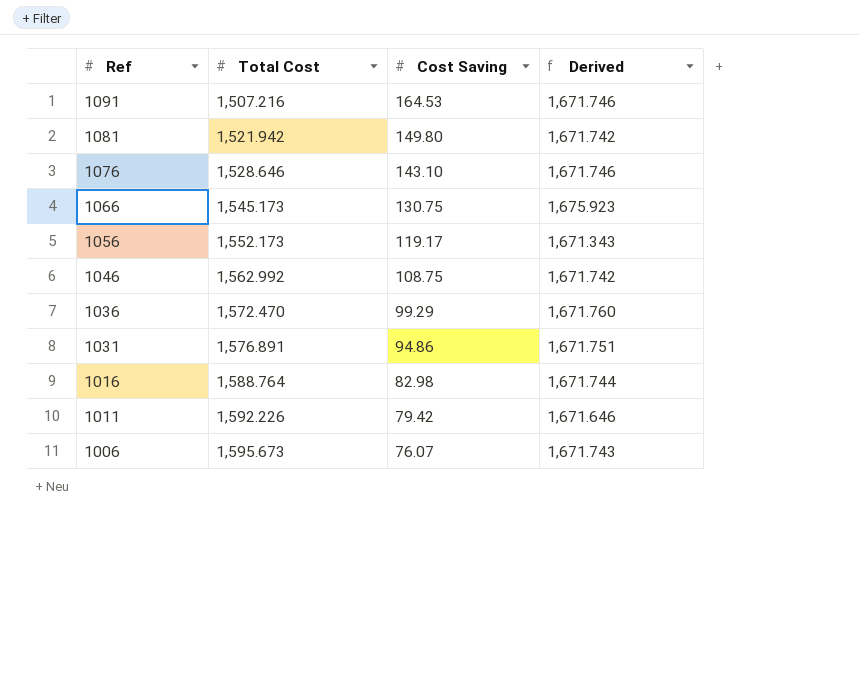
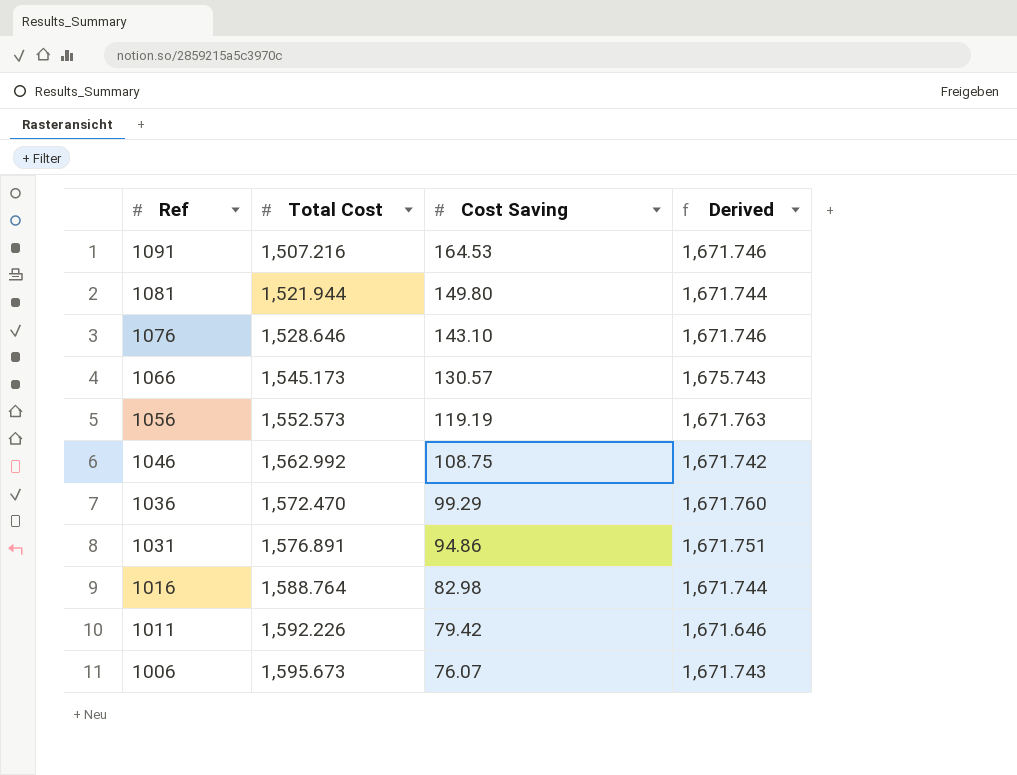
1081 | Total Cost: 1,521.942 -> 1,521.944
1081 | Derived: 1,671.742 -> 1,671.744
1066 | Cost Saving: 130.75 -> 130.57
1066 | Derived: 1,675.923 -> 1,675.743
1056 | Total Cost: 1,552.173 -> 1,552.573
1056 | Cost Saving: 119.17 -> 119.19
1056 | Derived: 1,671.343 -> 1,671.763

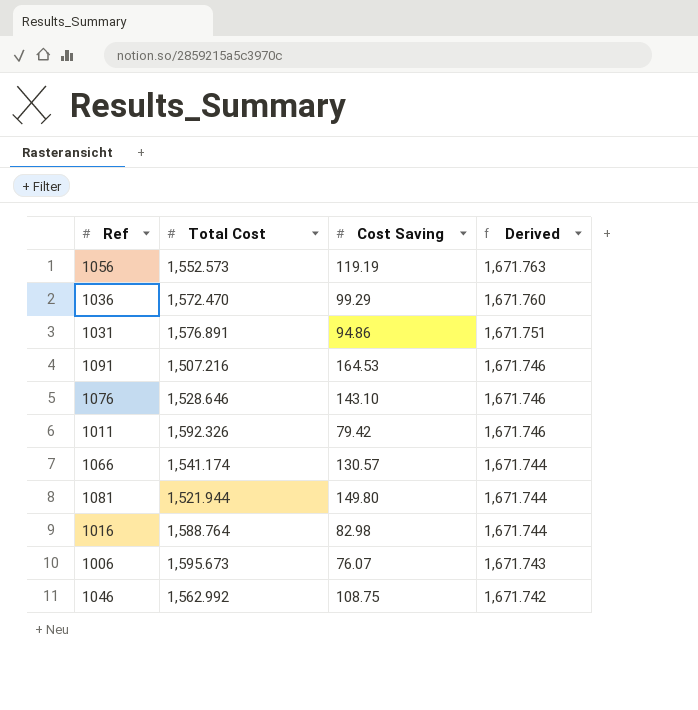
row order: Ref descending -> Derived descending
1011 | Total Cost: 1,592.226 -> 1,592.326
1011 | Derived: 1,671.646 -> 1,671.746
1066 | Total Cost: 1,545.173 -> 1,541.174
1066 | Derived: 1,675.743 -> 1,671.744

